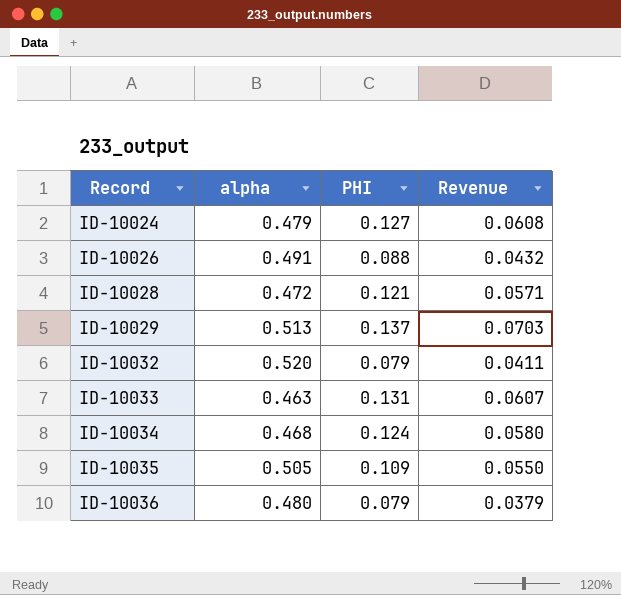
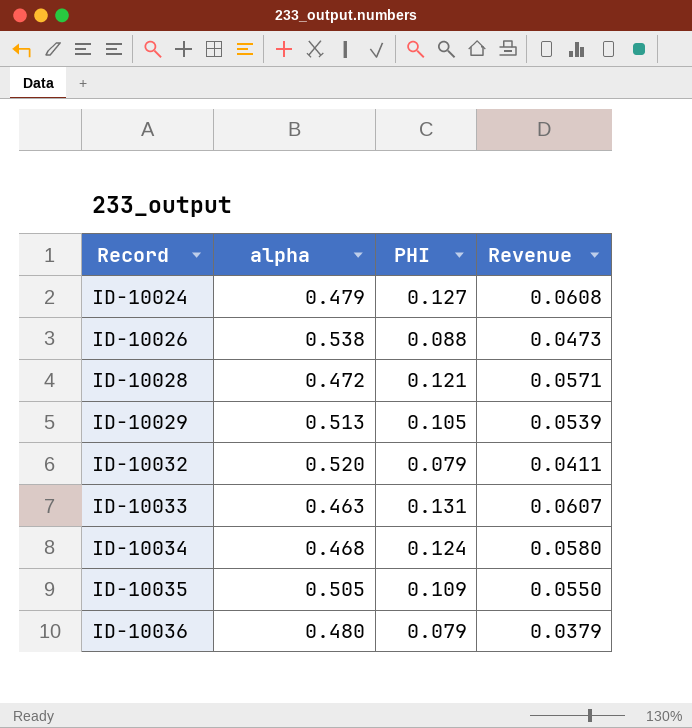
ID-10026 | alpha: 0.491 -> 0.538
ID-10026 | Revenue: 0.0432 -> 0.0473
ID-10029 | PHI: 0.137 -> 0.105
ID-10029 | Revenue: 0.0703 -> 0.0539

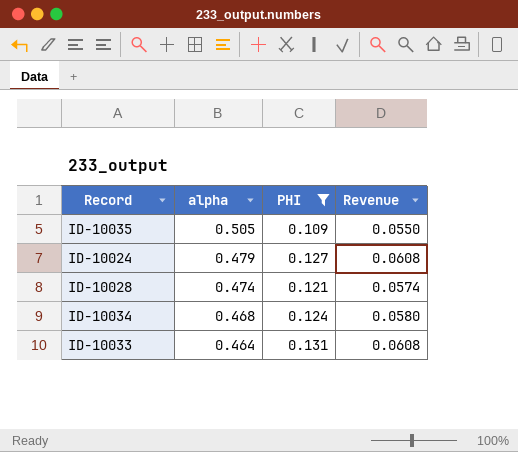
filter: none -> PHI >= 0.109
row order: Record ascending -> alpha descending
ID-10028 | alpha: 0.472 -> 0.474
ID-10028 | Revenue: 0.0571 -> 0.0574
ID-10033 | alpha: 0.463 -> 0.464
ID-10033 | Revenue: 0.0607 -> 0.0608

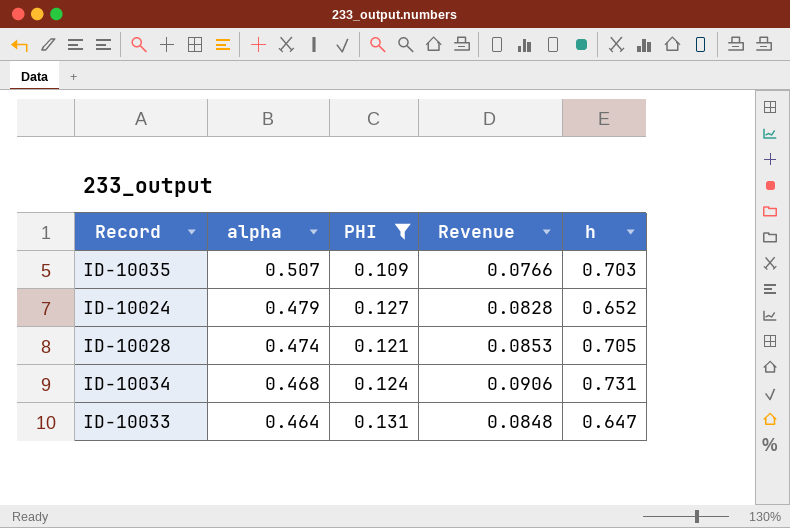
column Revenue | formula: [alpha] * [PHI] -> [PHI] * [h]
column h | position: none -> 5
ID-10035 | alpha: 0.505 -> 0.507

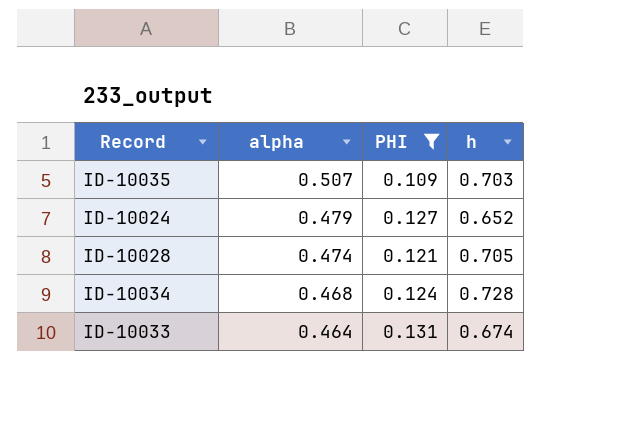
column Revenue | formula: [PHI] * [h] -> none
ID-10034 | h: 0.731 -> 0.728
ID-10033 | h: 0.647 -> 0.674

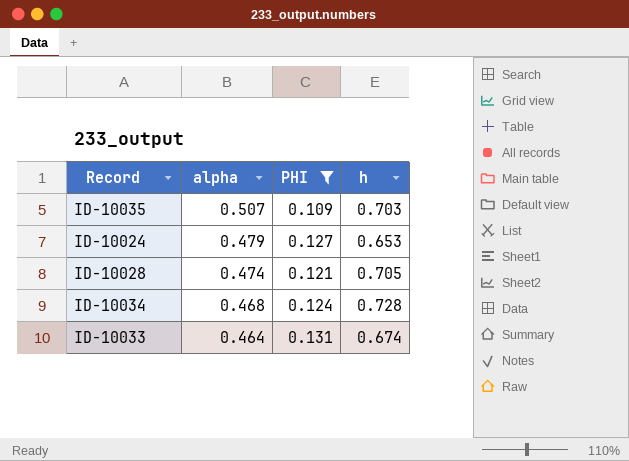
ID-10024 | h: 0.652 -> 0.653

